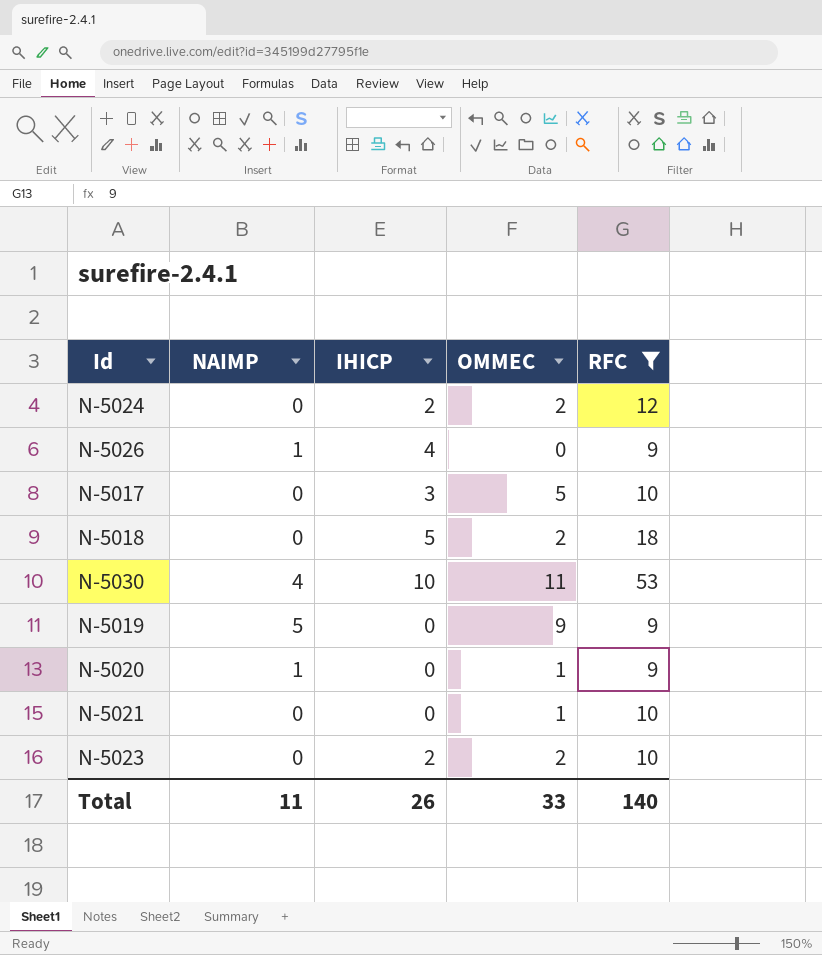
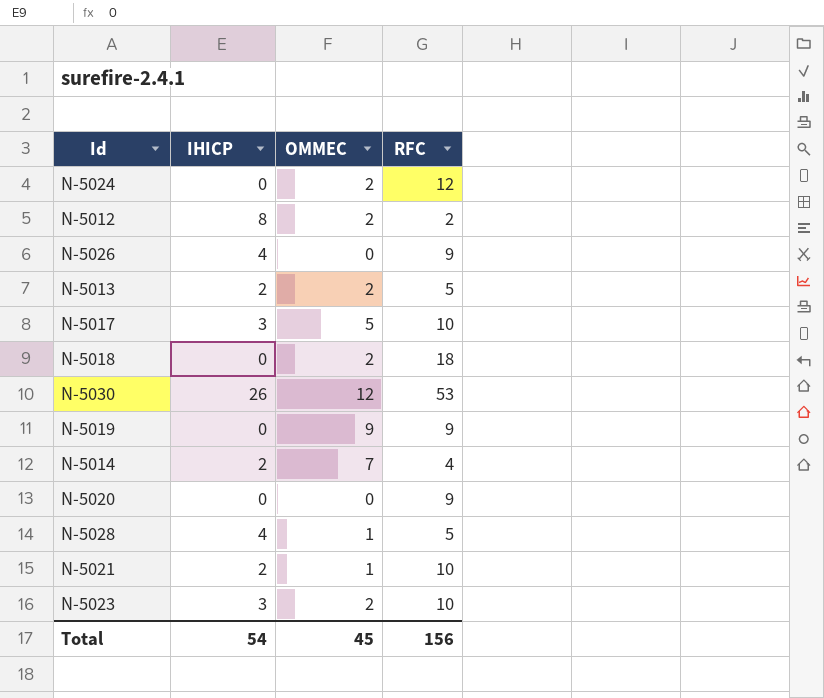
filter: RFC >= 9 -> none
column NAIMP | position: 2 -> none
N-5024 | IHICP: 2 -> 0
N-5018 | IHICP: 5 -> 0
N-5030 | IHICP: 10 -> 26
N-5030 | OMMEC: 11 -> 12
N-5020 | OMMEC: 1 -> 0
N-5021 | IHICP: 0 -> 2
N-5023 | IHICP: 2 -> 3
Total | IHICP: 26 -> 54
Total | OMMEC: 33 -> 45
Total | RFC: 140 -> 156

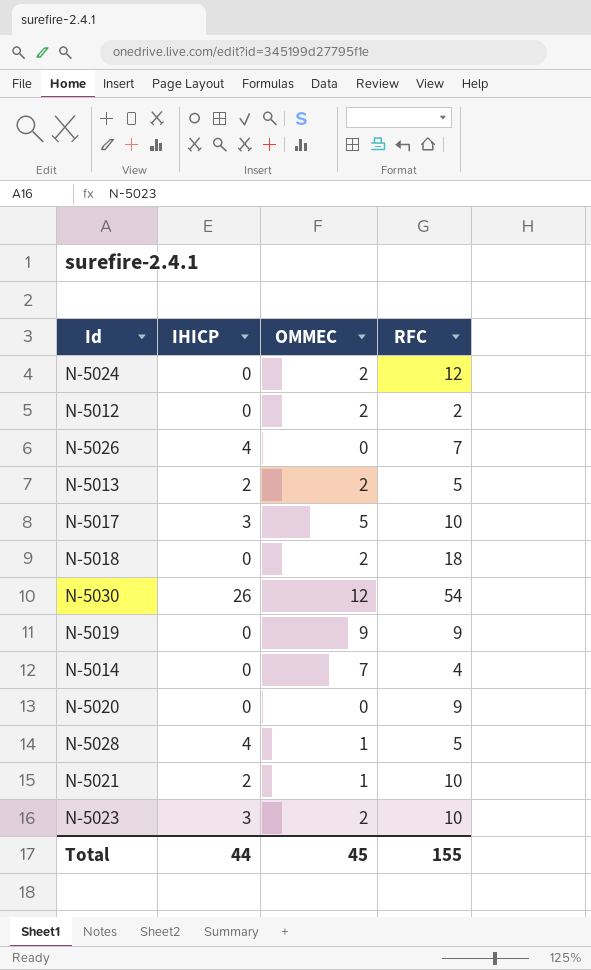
N-5012 | IHICP: 8 -> 0
N-5026 | RFC: 9 -> 7
N-5030 | RFC: 53 -> 54
N-5014 | IHICP: 2 -> 0
Total | IHICP: 54 -> 44
Total | RFC: 156 -> 155

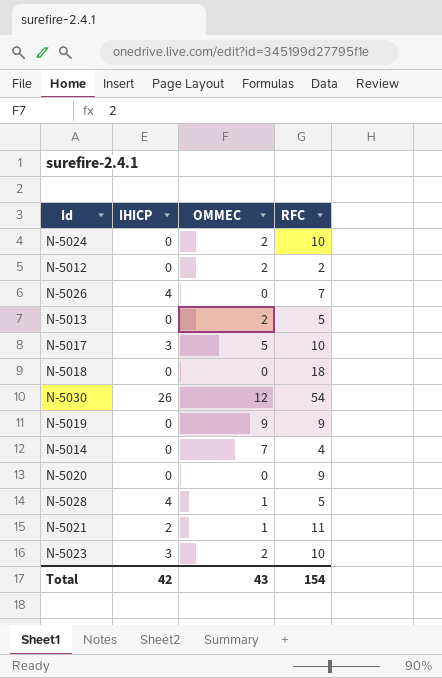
N-5024 | RFC: 12 -> 10
N-5013 | IHICP: 2 -> 0
N-5018 | OMMEC: 2 -> 0
N-5021 | RFC: 10 -> 11
Total | IHICP: 44 -> 42
Total | OMMEC: 45 -> 43
Total | RFC: 155 -> 154

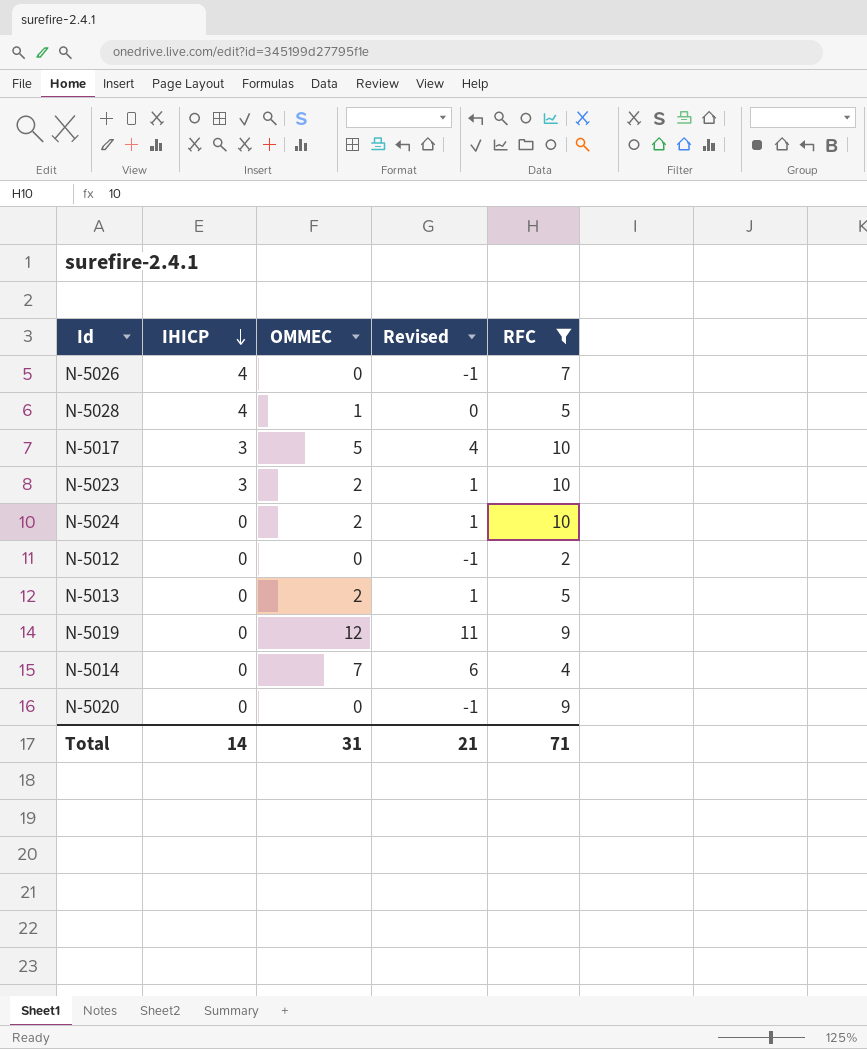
filter: none -> RFC <= 10
row order: none -> IHICP descending
column Revised | formula: none -> [OMMEC] - 1
N-5012 | OMMEC: 2 -> 0
N-5019 | OMMEC: 9 -> 12
Total | IHICP: 42 -> 14
Total | OMMEC: 43 -> 31
Total | RFC: 154 -> 71

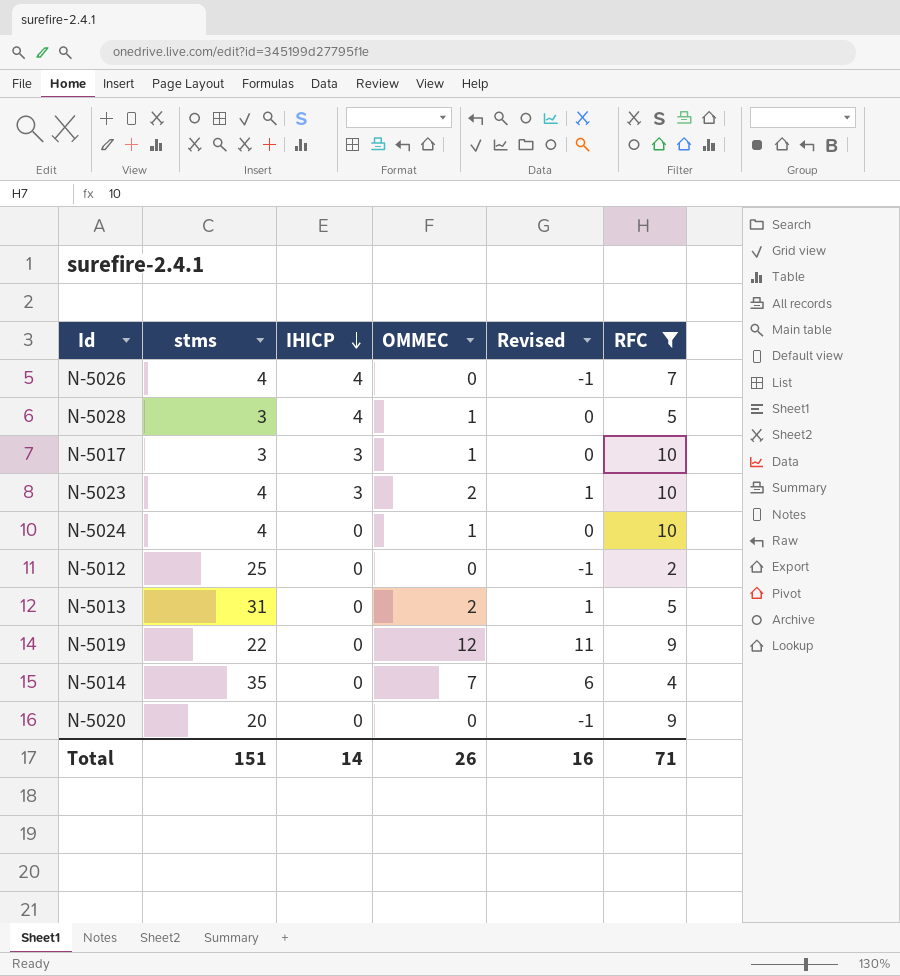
column stms | position: none -> 2
N-5017 | OMMEC: 5 -> 1
N-5017 | Revised: 4 -> 0
N-5024 | OMMEC: 2 -> 1
N-5024 | Revised: 1 -> 0
Total | OMMEC: 31 -> 26
Total | Revised: 21 -> 16

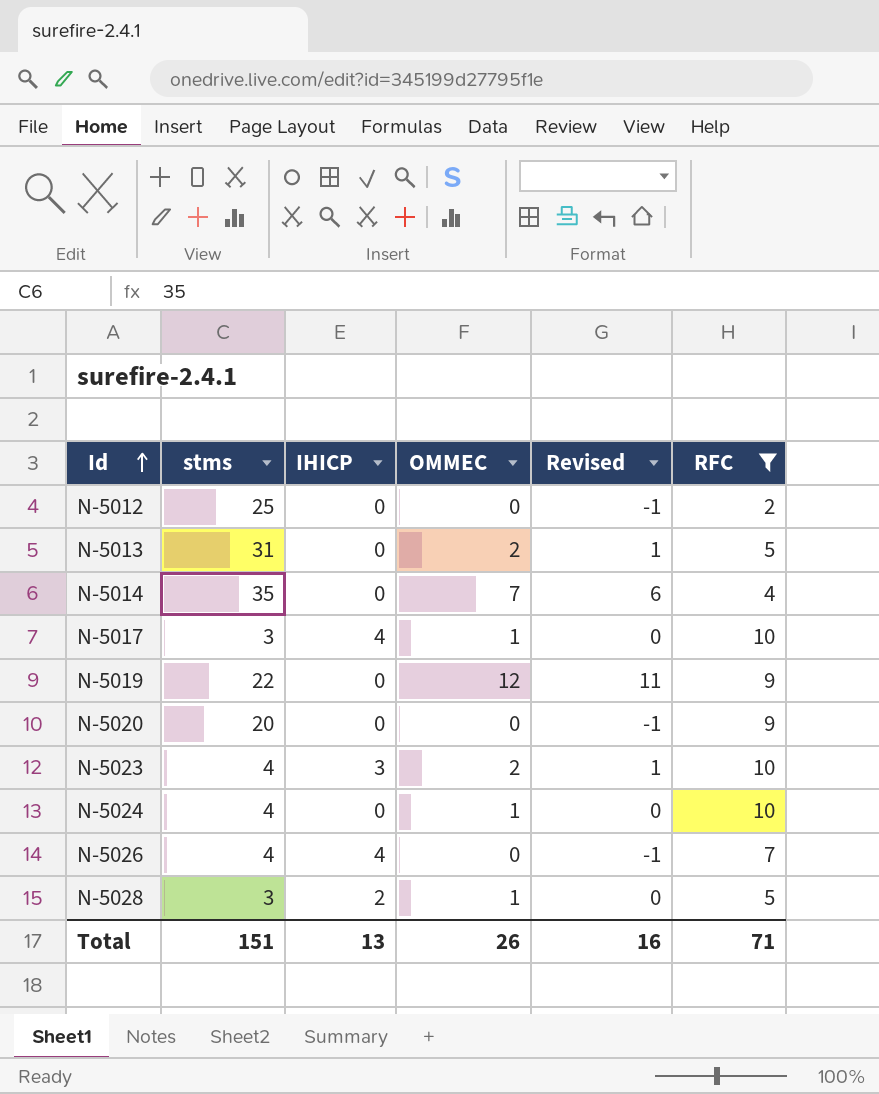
row order: IHICP descending -> Id ascending
N-5017 | IHICP: 3 -> 4
N-5028 | IHICP: 4 -> 2
Total | IHICP: 14 -> 13

